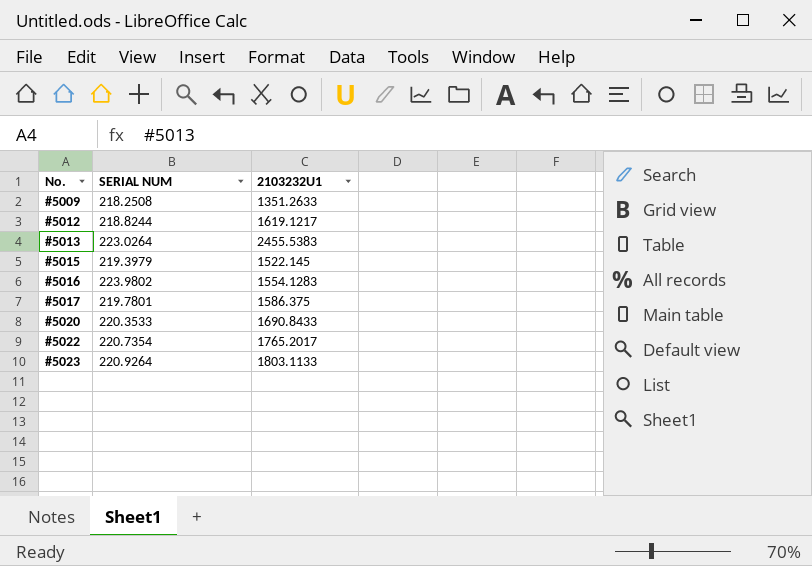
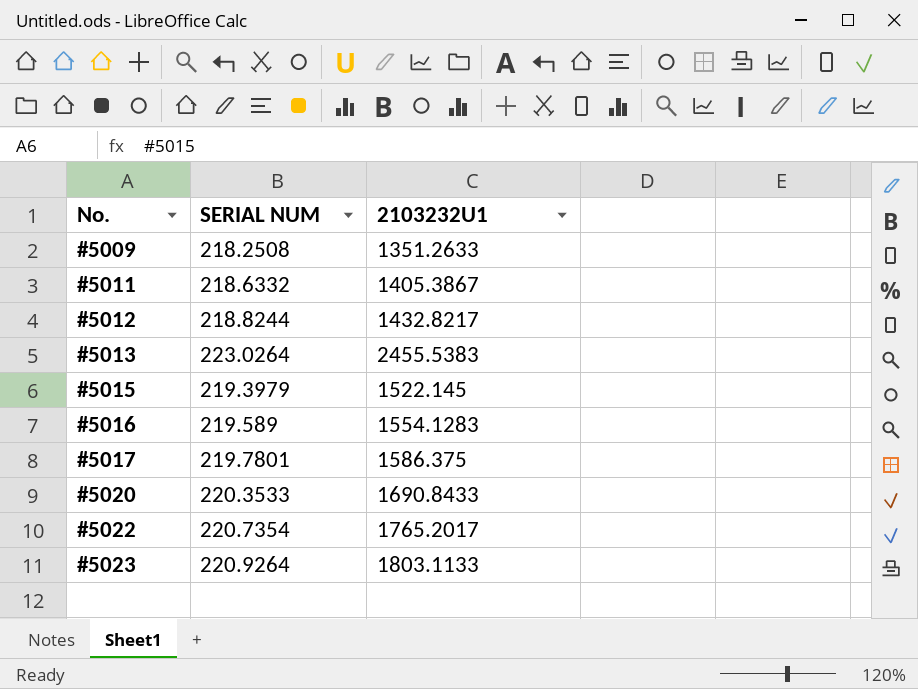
row #5011: none -> 218.6332 | 1405.3867
#5012 | 2103232U1: 1619.1217 -> 1432.8217
#5016 | SERIAL NUM: 223.9802 -> 219.589

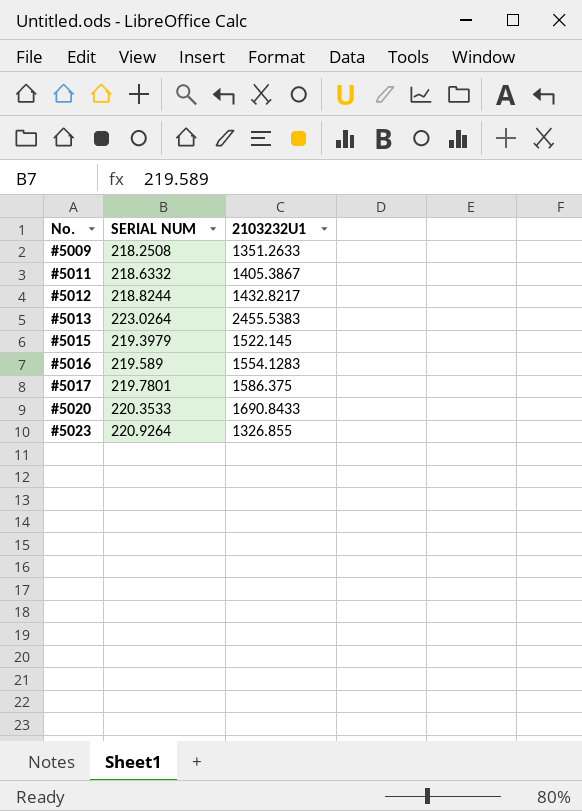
row #5022: 220.7354 | 1765.2017 -> none
#5023 | 2103232U1: 1803.1133 -> 1326.855

